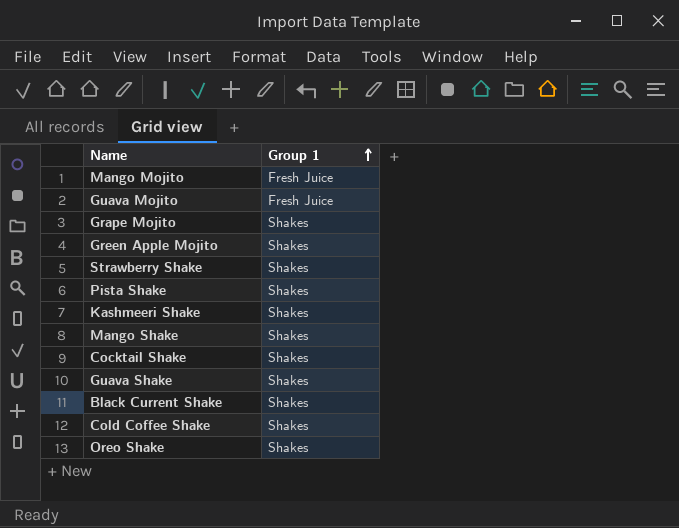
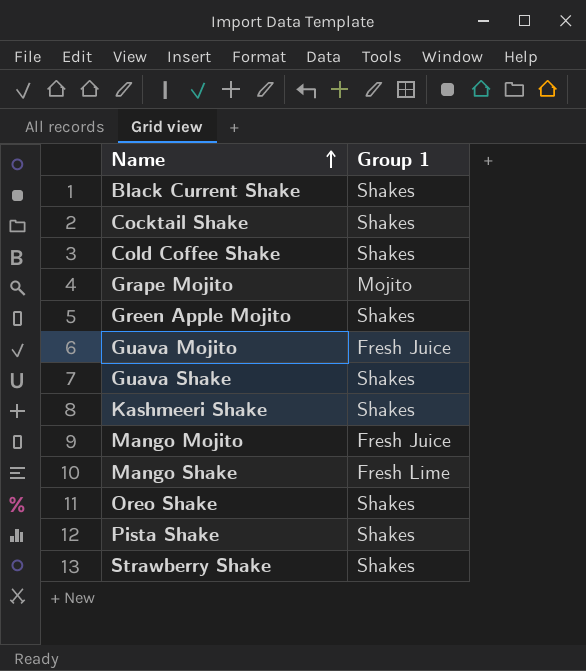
row order: Group 1 ascending -> Name ascending
Grape Mojito | Group 1: Shakes -> Mojito
Mango Shake | Group 1: Shakes -> Fresh Lime

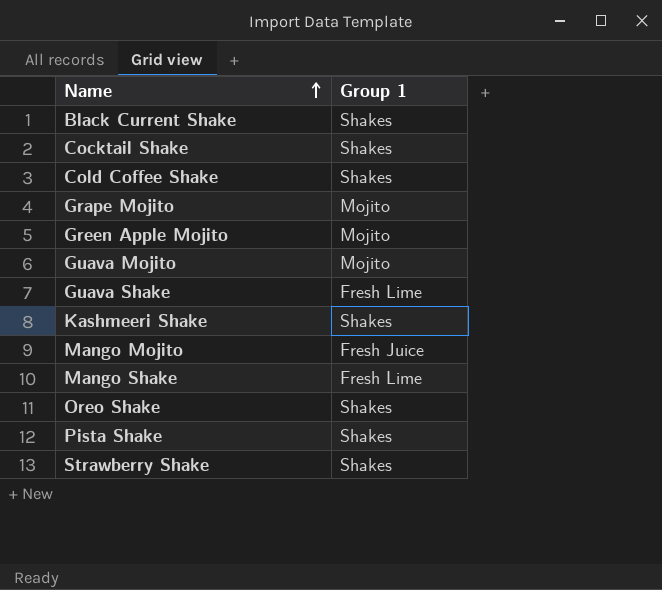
Green Apple Mojito | Group 1: Shakes -> Mojito
Guava Mojito | Group 1: Fresh Juice -> Mojito
Guava Shake | Group 1: Shakes -> Fresh Lime

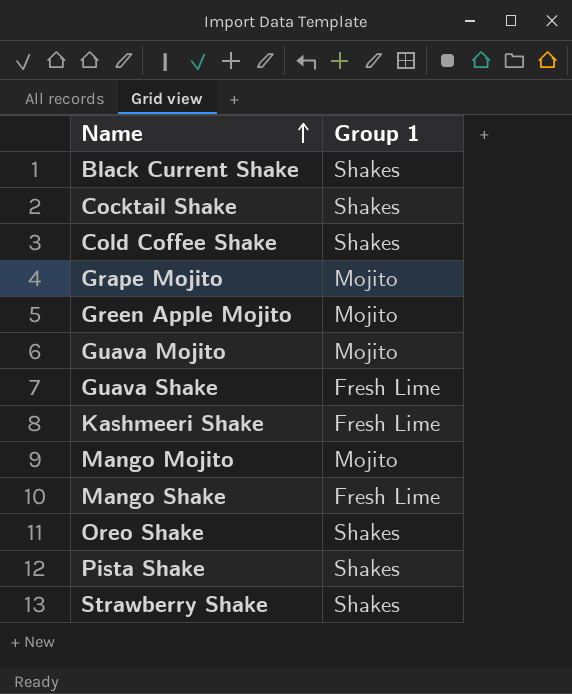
Kashmeeri Shake | Group 1: Shakes -> Fresh Lime
Mango Mojito | Group 1: Fresh Juice -> Mojito

